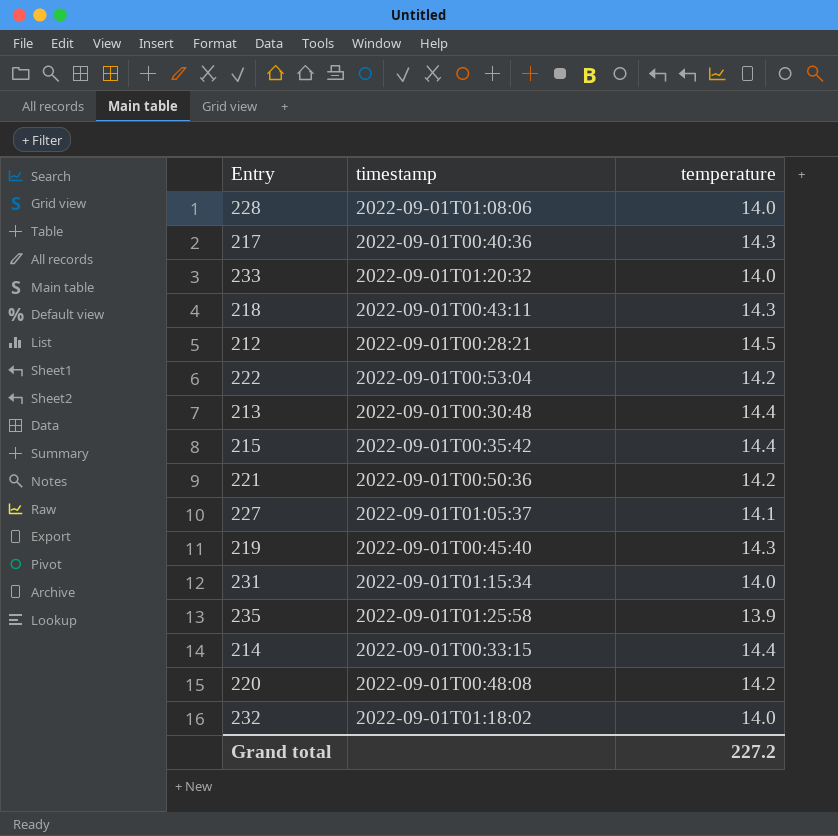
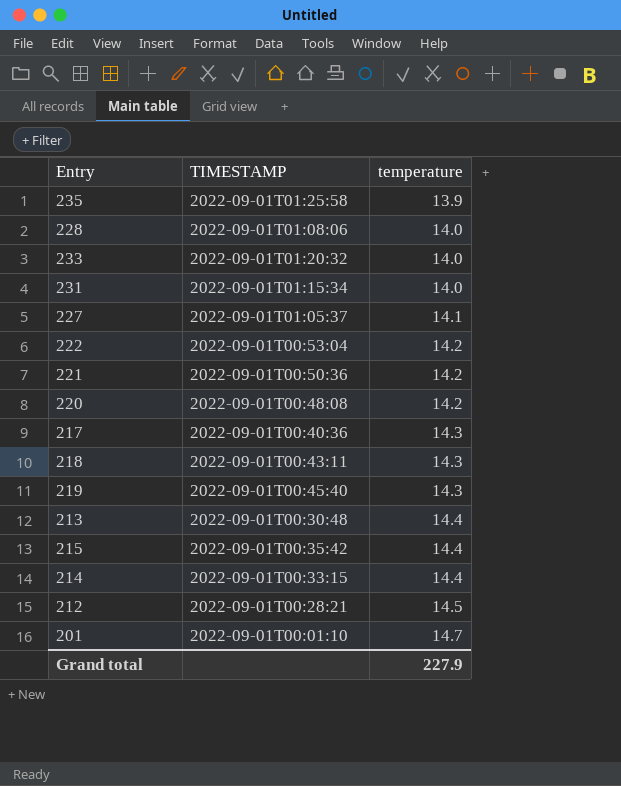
row order: none -> temperature ascending
column name: timestamp -> TIMESTAMP
row 232: 2022-09-01T01:18:02 | 14.0 -> none
row 201: none -> 2022-09-01T00:01:10 | 14.7
Grand total | temperature: 227.2 -> 227.9

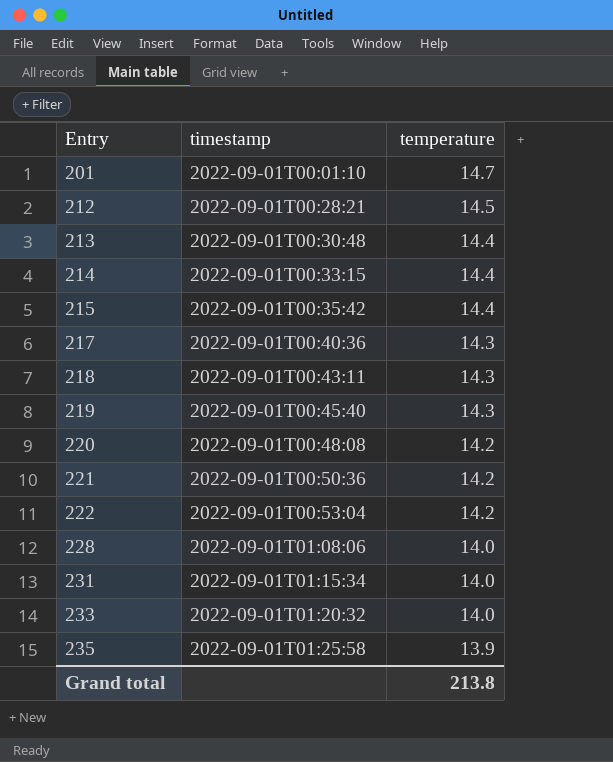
row order: temperature ascending -> Entry ascending
column name: TIMESTAMP -> timestamp
row 227: 2022-09-01T01:05:37 | 14.1 -> none
Grand total | temperature: 227.9 -> 213.8

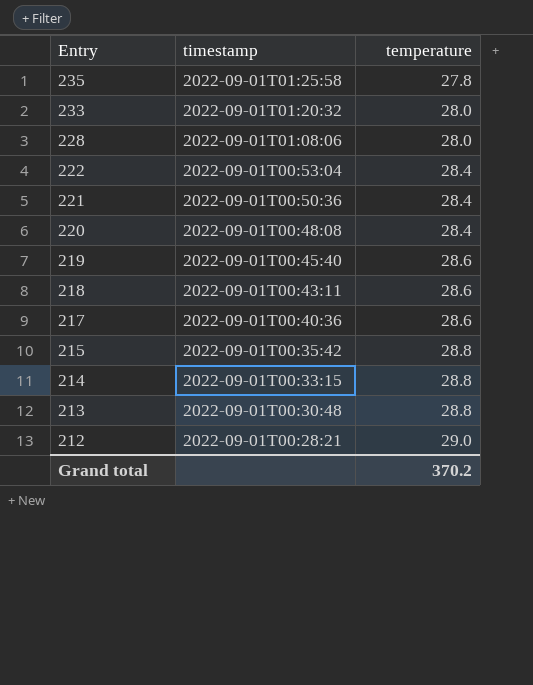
row order: Entry ascending -> Entry descending
row 201: 2022-09-01T00:01:10 | 14.7 -> none
row 231: 2022-09-01T01:15:34 | 14.0 -> none
235 | temperature: 13.9 -> 27.8
233 | temperature: 14.0 -> 28.0
228 | temperature: 14.0 -> 28.0
222 | temperature: 14.2 -> 28.4
221 | temperature: 14.2 -> 28.4
220 | temperature: 14.2 -> 28.4
219 | temperature: 14.3 -> 28.6
218 | temperature: 14.3 -> 28.6
217 | temperature: 14.3 -> 28.6
215 | temperature: 14.4 -> 28.8
214 | temperature: 14.4 -> 28.8
213 | temperature: 14.4 -> 28.8
212 | temperature: 14.5 -> 29.0
Grand total | temperature: 213.8 -> 370.2

